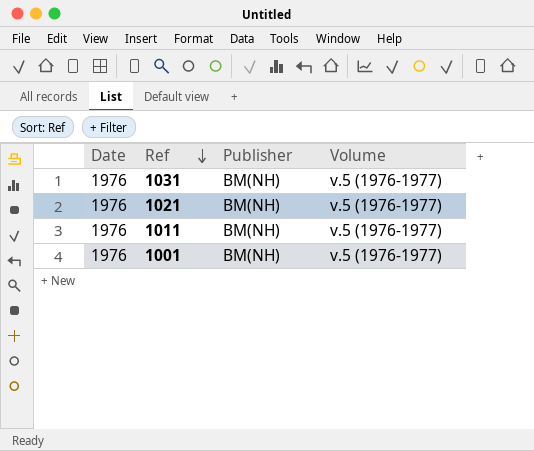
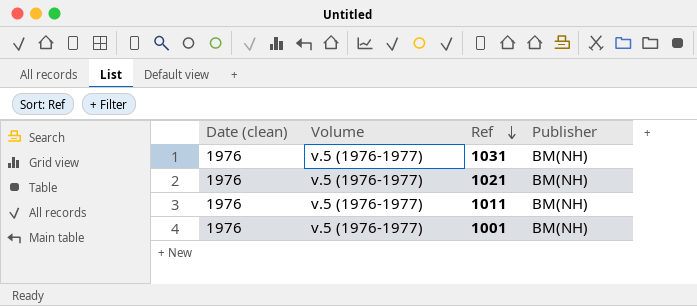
column name: Date -> Date (clean)
column Volume | position: 4 -> 2

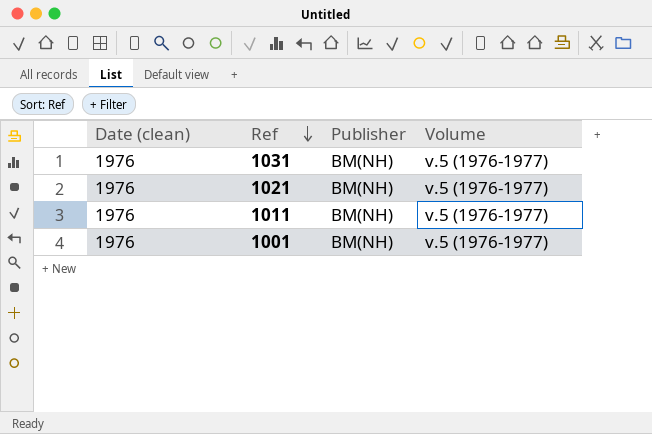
column Volume | position: 2 -> 4

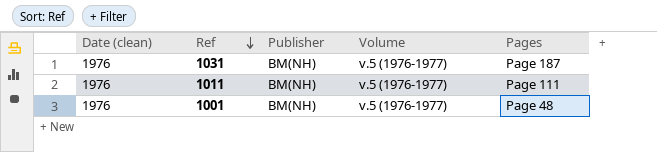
column Pages | position: none -> 5
row 1021: 1976 | BM(NH) | v.5 (1976-1977) -> none

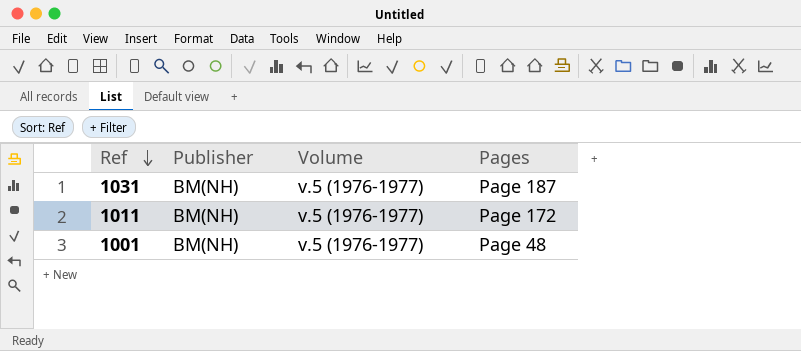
column Date (clean) | position: 1 -> none
1011 | Pages: Page 111 -> Page 172

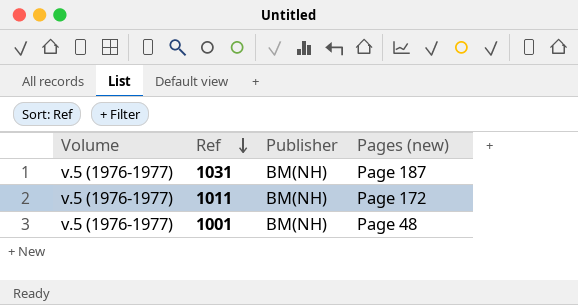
column Volume | position: 3 -> 1
column name: Pages -> Pages (new)

